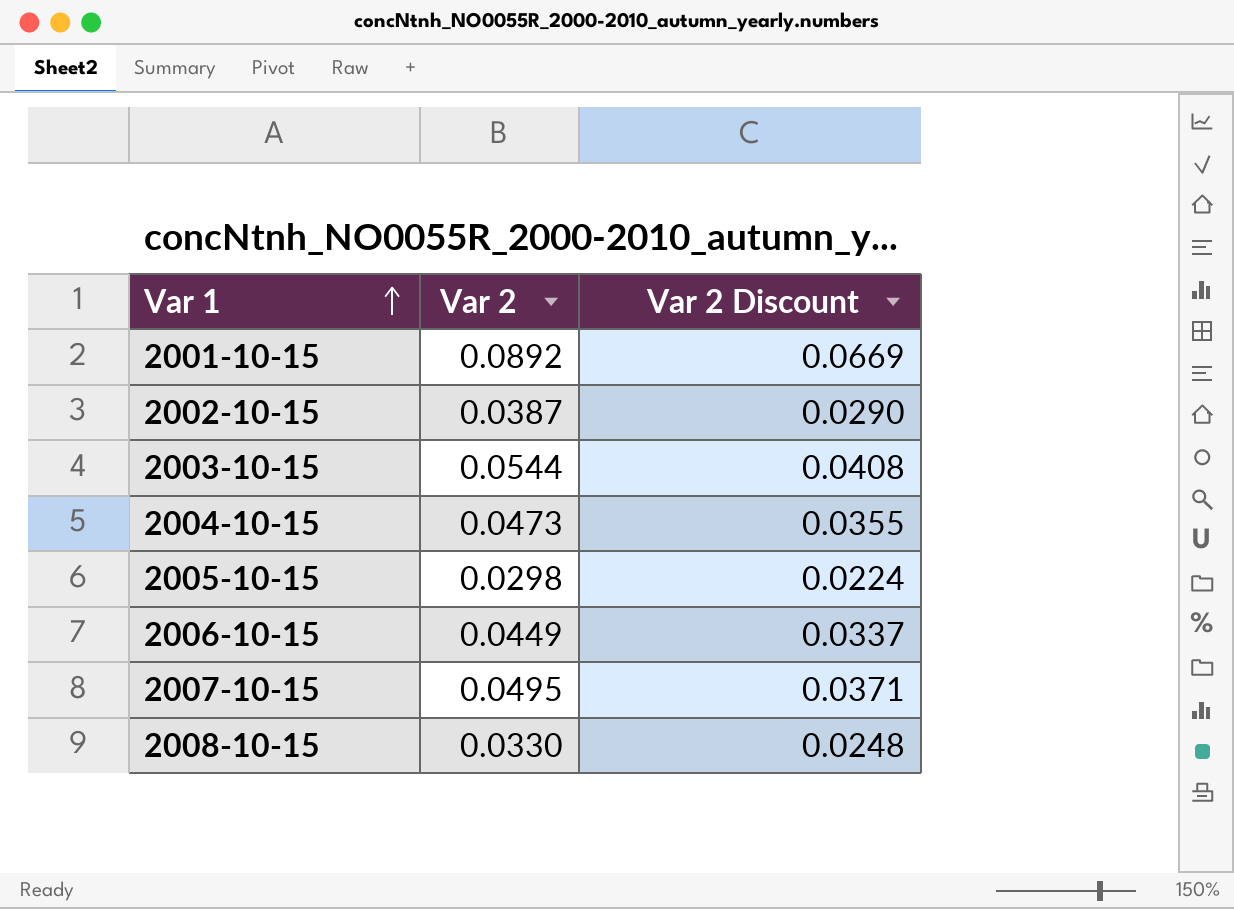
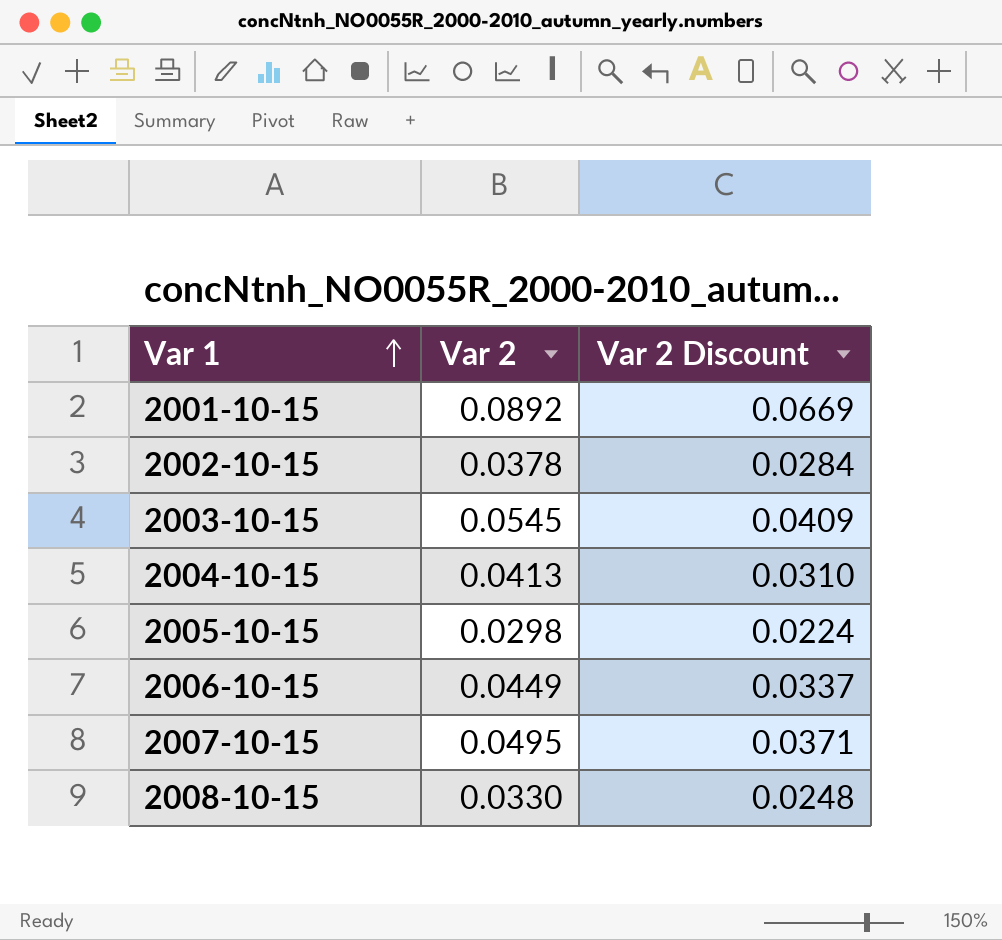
2002-10-15 | Var 2: 0.0387 -> 0.0378
2002-10-15 | Var 2 Discount: 0.0290 -> 0.0284
2003-10-15 | Var 2: 0.0544 -> 0.0545
2003-10-15 | Var 2 Discount: 0.0408 -> 0.0409
2004-10-15 | Var 2: 0.0473 -> 0.0413
2004-10-15 | Var 2 Discount: 0.0355 -> 0.0310

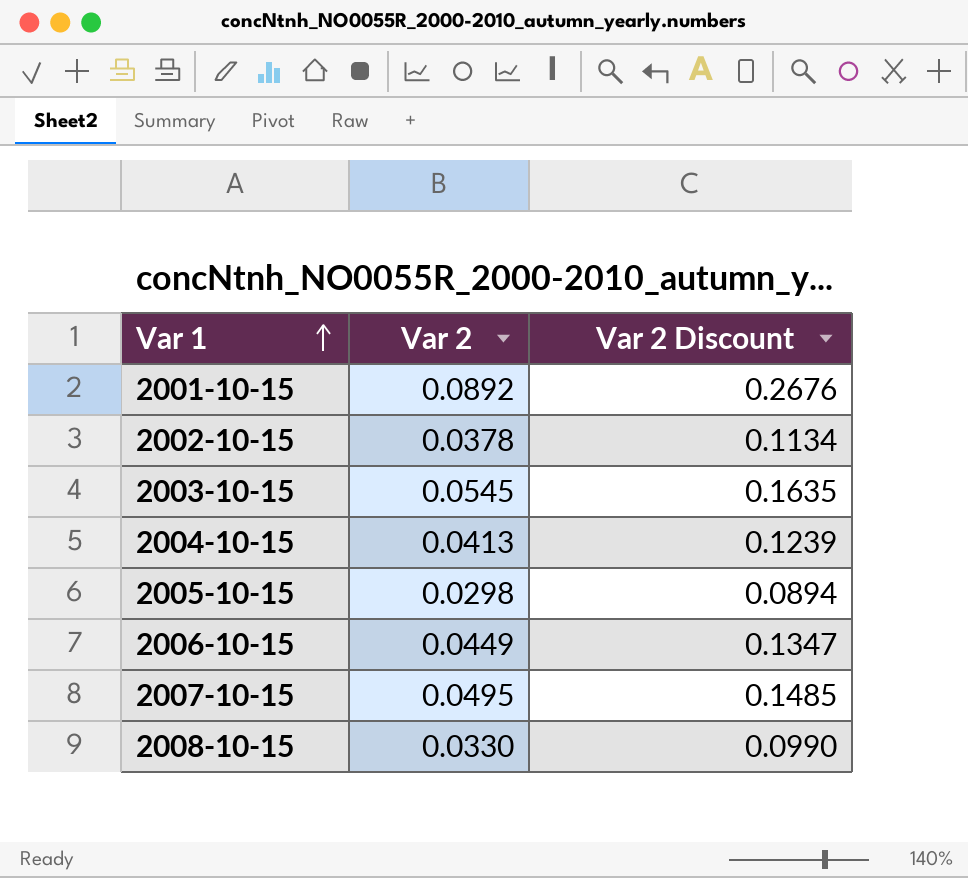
column Var 2 Discount | formula: [Var 2] * 0.75 -> [Var 2] * 3

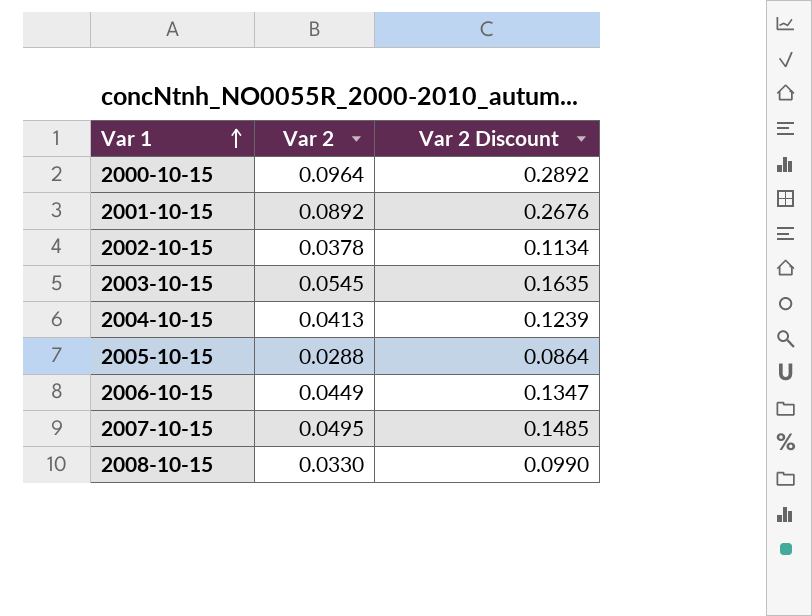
row 2000-10-15: none -> 0.0964 | 0.2892
2005-10-15 | Var 2: 0.0298 -> 0.0288
2005-10-15 | Var 2 Discount: 0.0894 -> 0.0864

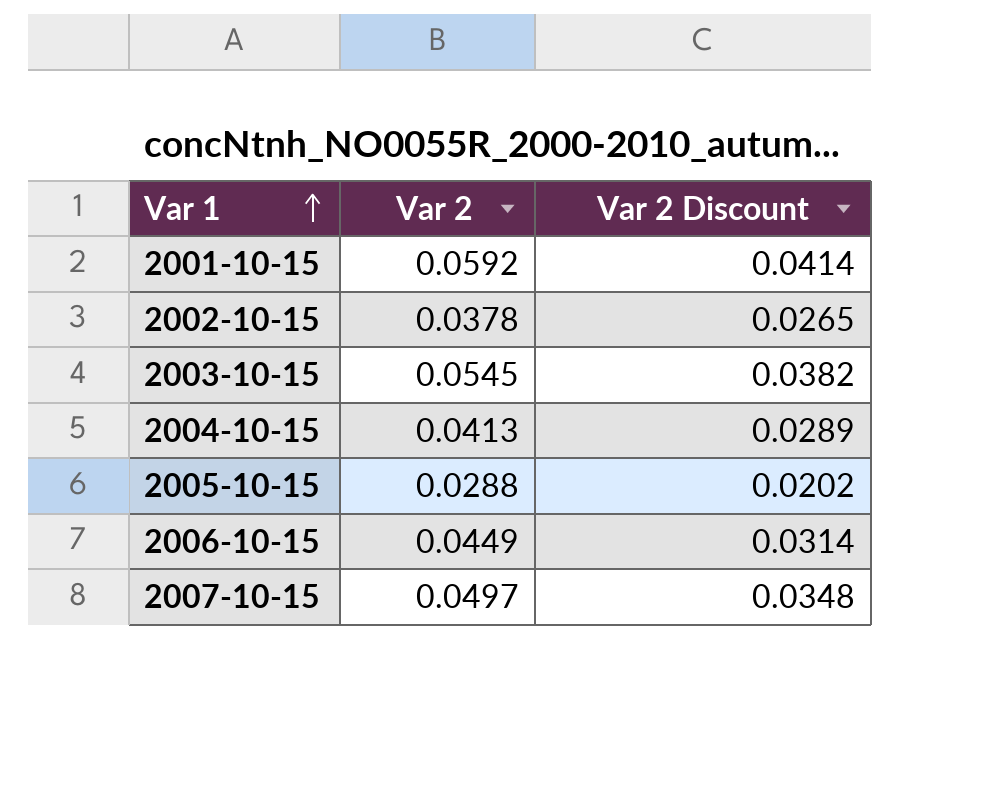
column Var 2 Discount | formula: [Var 2] * 3 -> [Var 2] * 0.7
row 2000-10-15: 0.0964 | 0.2892 -> none
row 2008-10-15: 0.0330 | 0.0990 -> none
2001-10-15 | Var 2: 0.0892 -> 0.0592
2007-10-15 | Var 2: 0.0495 -> 0.0497

